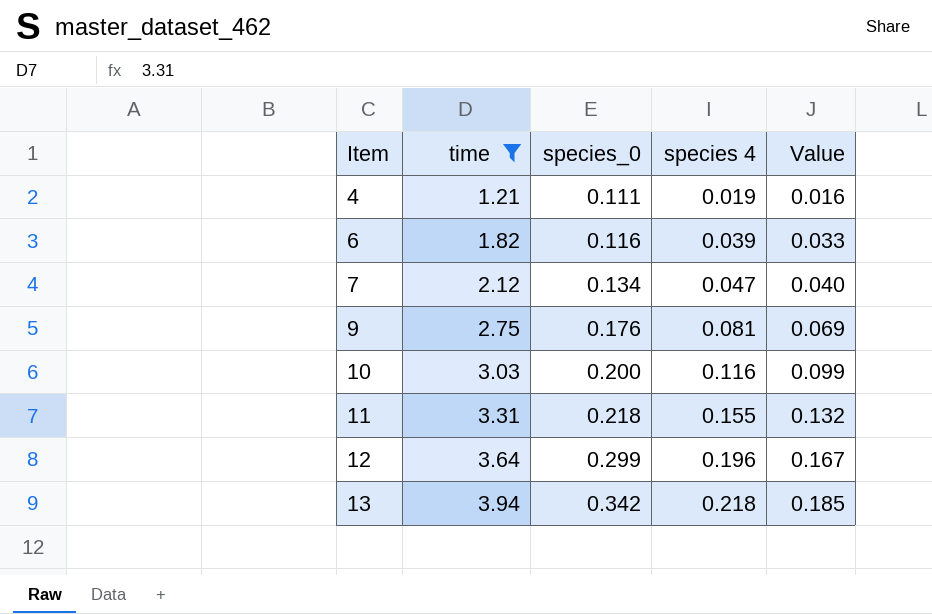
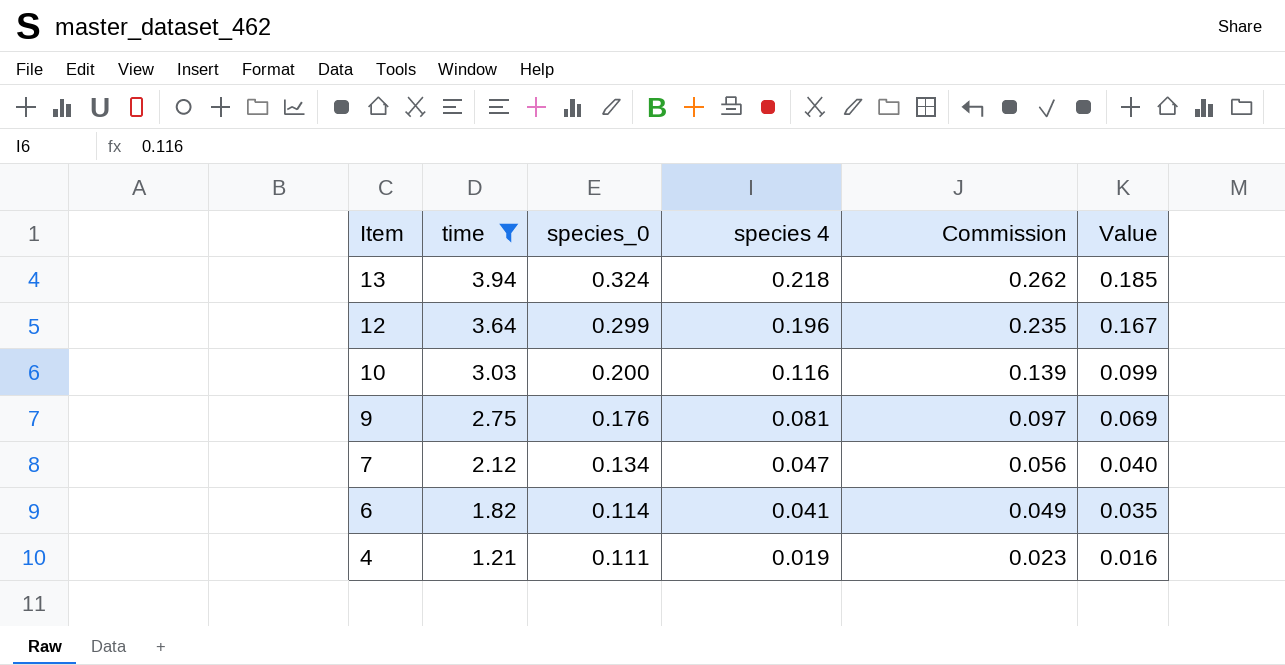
row order: Item ascending -> Item descending
column Commission | formula: none -> [species 4] * 1.2
row 11: 3.31 | 0.218 | 0.155 | 0.132 -> none
13 | species_0: 0.342 -> 0.324
6 | species_0: 0.116 -> 0.114
6 | species 4: 0.039 -> 0.041
6 | Value: 0.033 -> 0.035

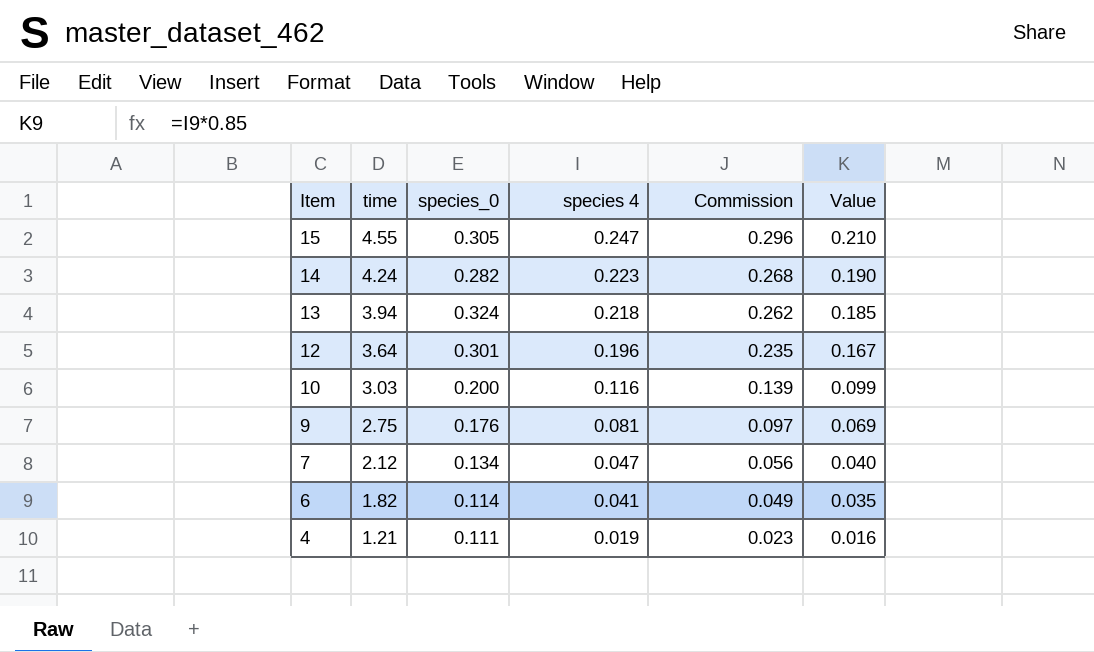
filter: time <= 3.94 -> none
12 | species_0: 0.299 -> 0.301

